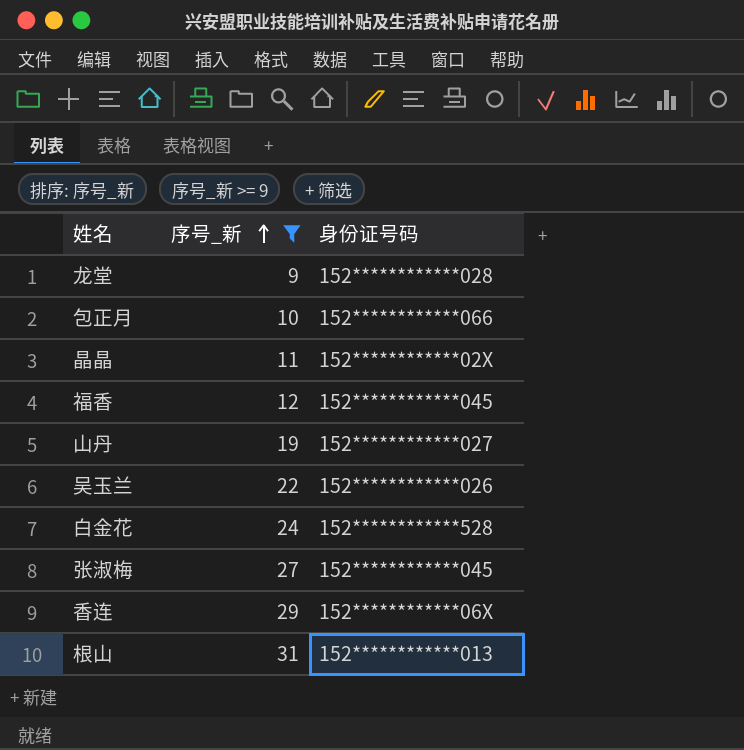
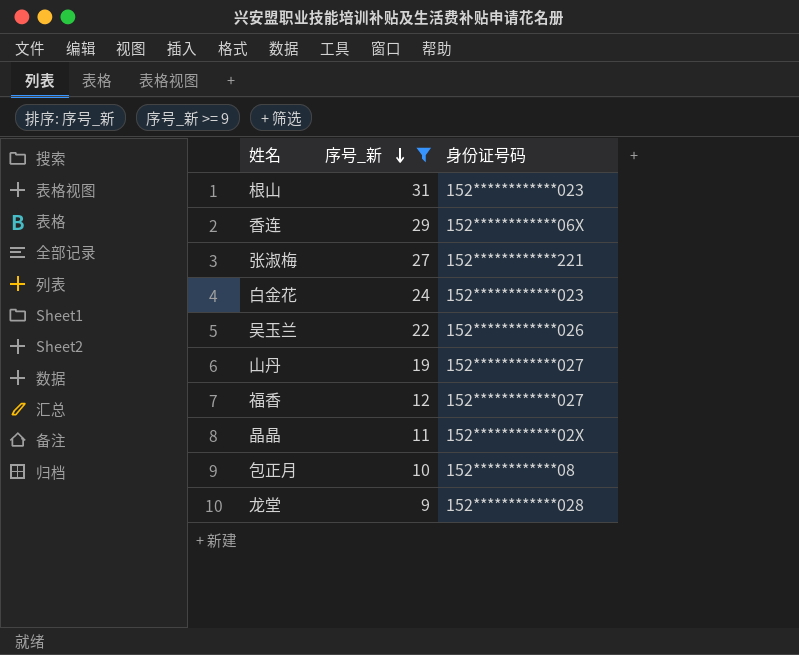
row order: 序号_新 ascending -> 序号_新 descending
根山 | 身份证号码: 152************013 -> 152************023
张淑梅 | 身份证号码: 152************045 -> 152************221
白金花 | 身份证号码: 152************528 -> 152************023
福香 | 身份证号码: 152************045 -> 152************027
包正月 | 身份证号码: 152************066 -> 152************08

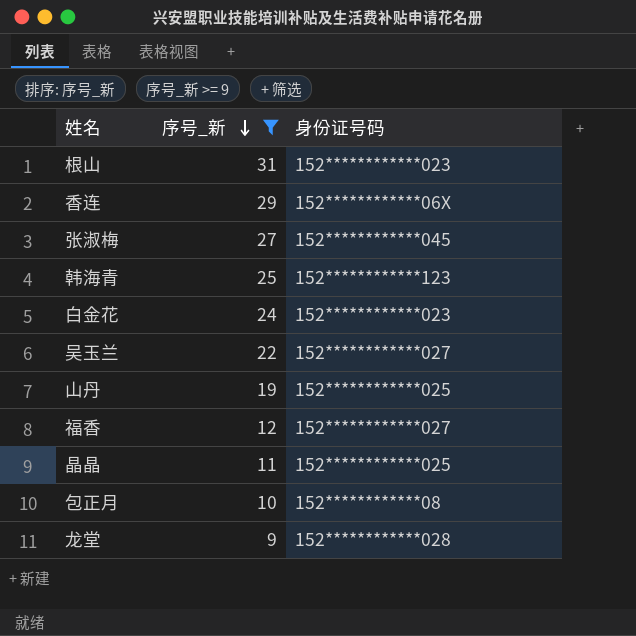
张淑梅 | 身份证号码: 152************221 -> 152************045
row 韩海青: none -> 25 | 152************123
吴玉兰 | 身份证号码: 152************026 -> 152************027
山丹 | 身份证号码: 152************027 -> 152************025
晶晶 | 身份证号码: 152************02X -> 152************025

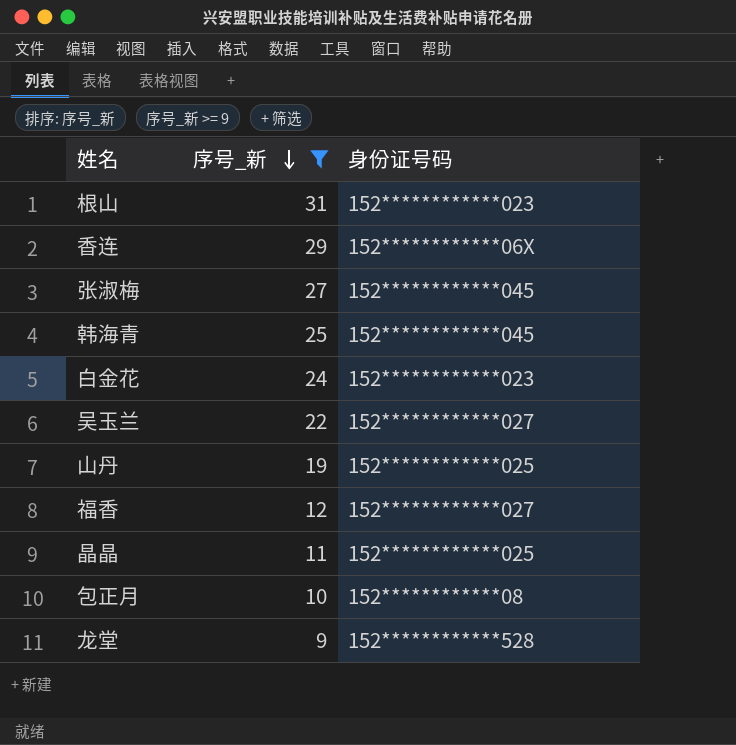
韩海青 | 身份证号码: 152************123 -> 152************045
龙堂 | 身份证号码: 152************028 -> 152************528

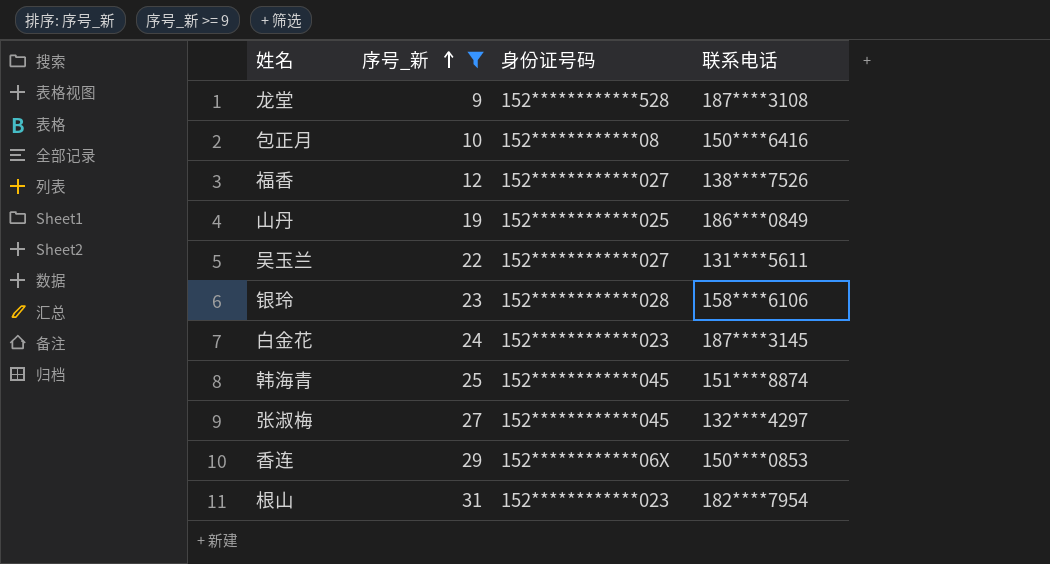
row order: 序号_新 descending -> 序号_新 ascending
column 联系电话 | position: none -> 4
row 晶晶: 11 | 152************025 -> none
row 银玲: none -> 23 | 152************028 | 158****6106

